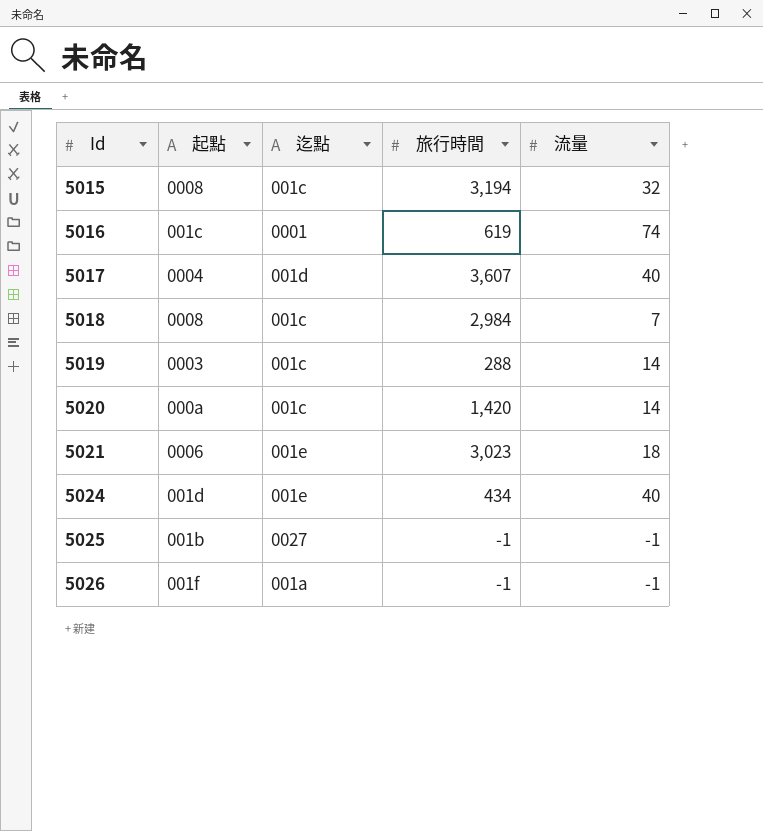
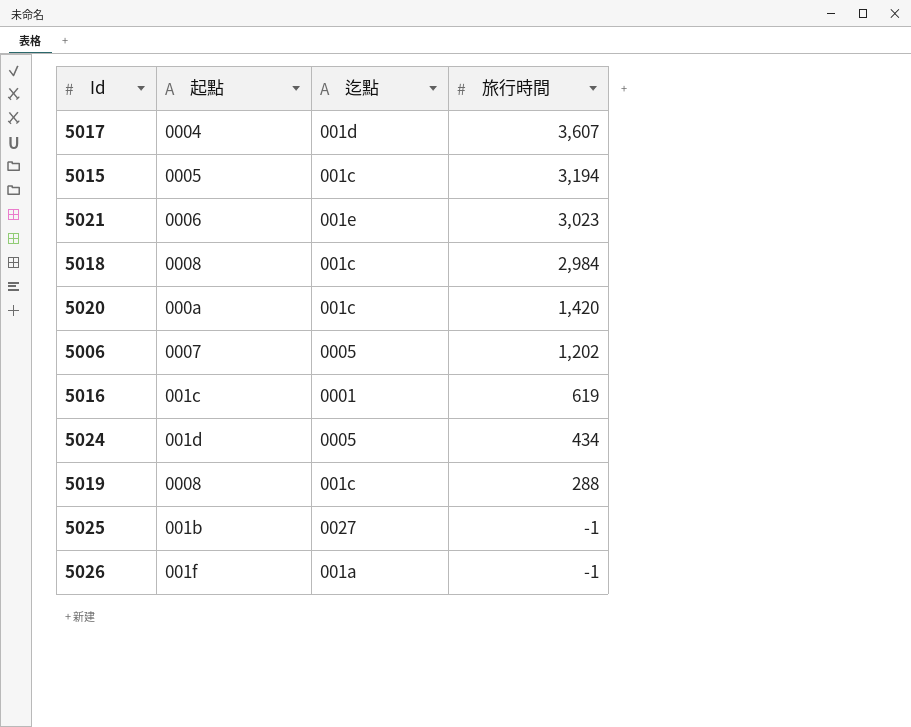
row order: Id ascending -> 旅行時間 descending
column 流量 | position: 5 -> none
5015 | 起點: 0008 -> 0005
row 5006: none -> 0007 | 0005 | 1,202
5024 | 迄點: 001e -> 0005
5019 | 起點: 0003 -> 0008

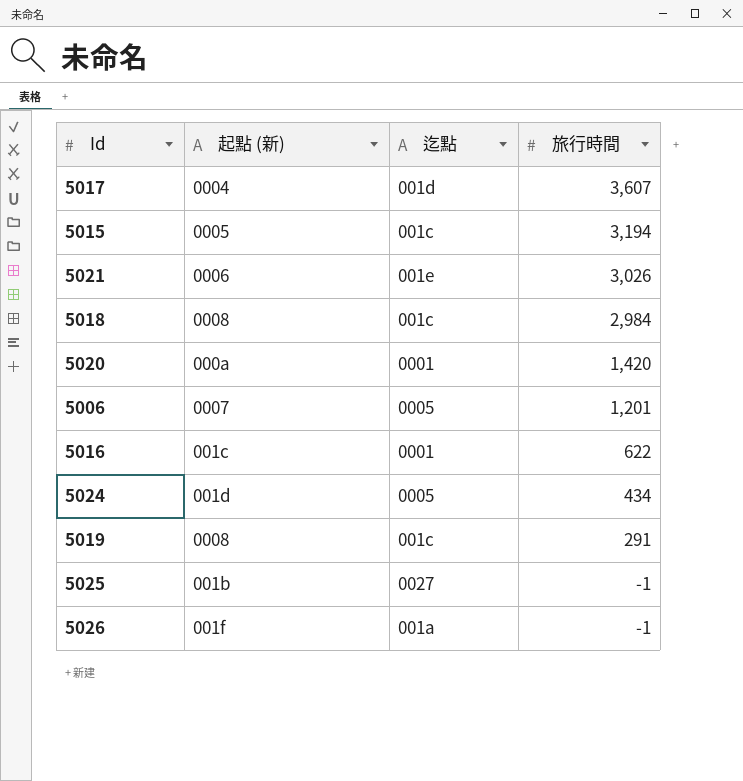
column name: 起點 -> 起點 (新)
5021 | 旅行時間: 3,023 -> 3,026
5020 | 迄點: 001c -> 0001
5006 | 旅行時間: 1,202 -> 1,201
5016 | 旅行時間: 619 -> 622
5019 | 旅行時間: 288 -> 291

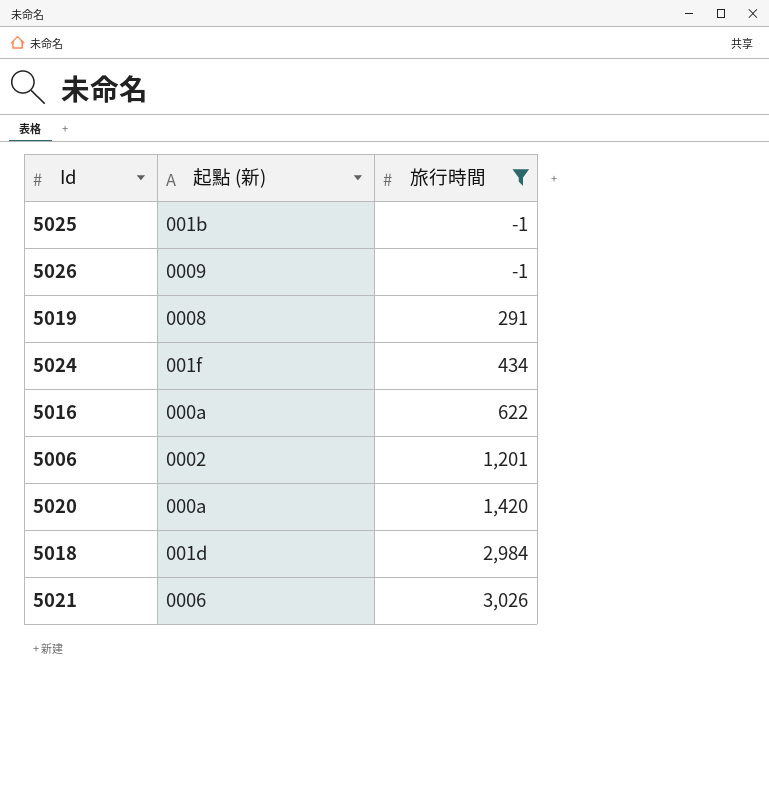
filter: none -> 旅行時間 <= 3,026
row order: 旅行時間 descending -> 旅行時間 ascending
column 迄點 | position: 3 -> none
5026 | 起點 (新): 001f -> 0009
5024 | 起點 (新): 001d -> 001f
5016 | 起點 (新): 001c -> 000a
5006 | 起點 (新): 0007 -> 0002
5018 | 起點 (新): 0008 -> 001d

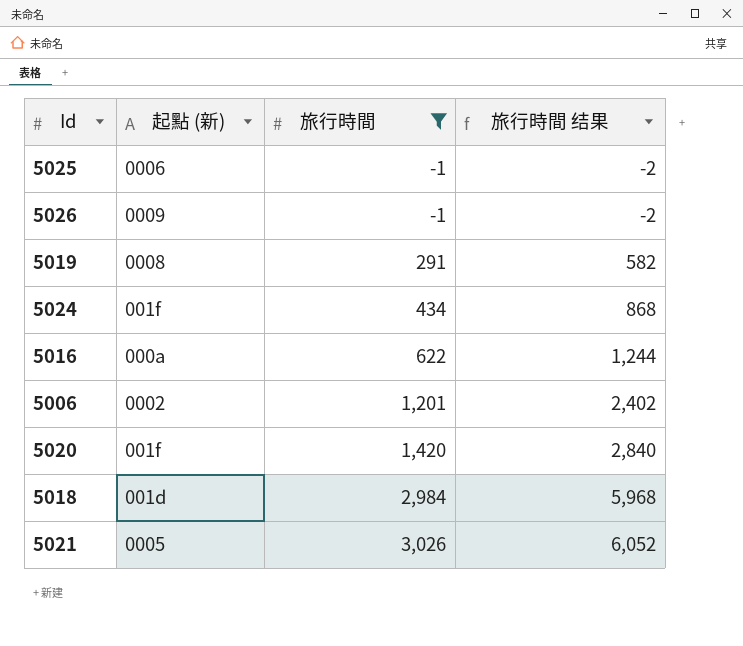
column 旅行時間 结果 | formula: none -> [旅行時間] * 2
5025 | 起點 (新): 001b -> 0006
5020 | 起點 (新): 000a -> 001f
5021 | 起點 (新): 0006 -> 0005

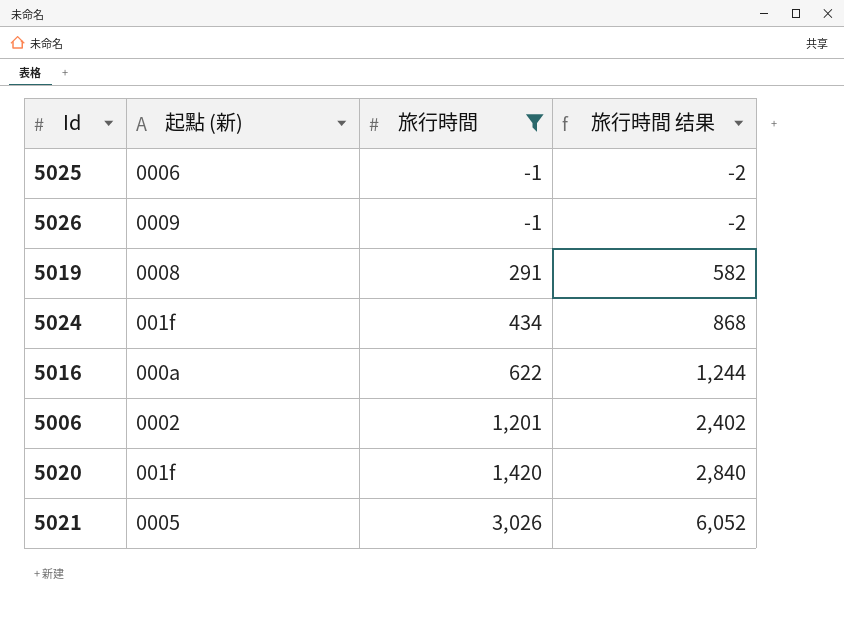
row 5018: 001d | 2,984 | 5,968 -> none

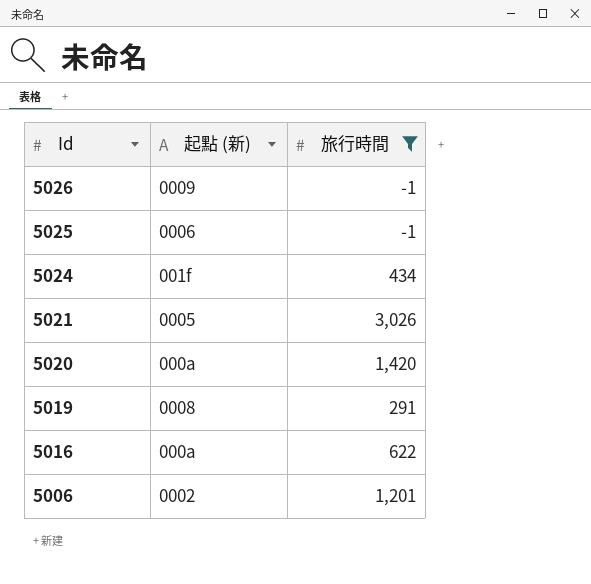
row order: 旅行時間 ascending -> Id descending
column 旅行時間 结果 | formula: [旅行時間] * 2 -> none
5020 | 起點 (新): 001f -> 000a

